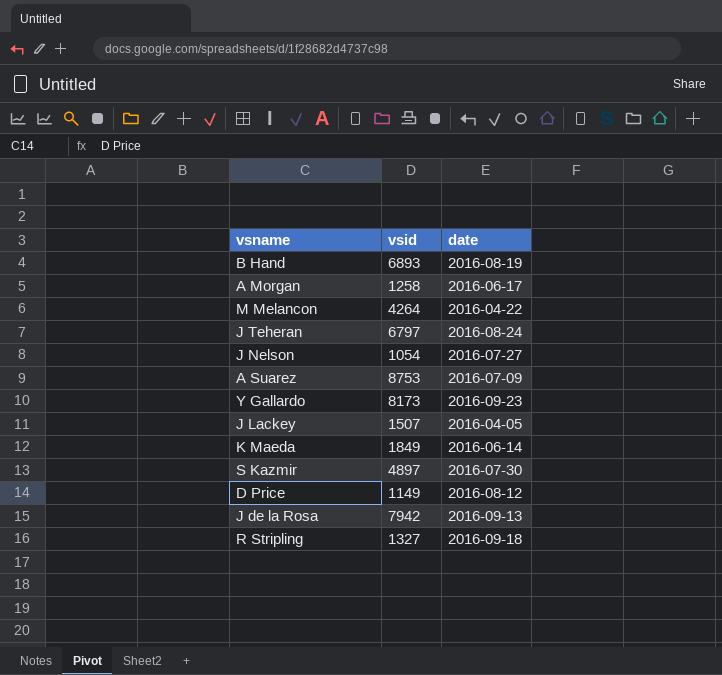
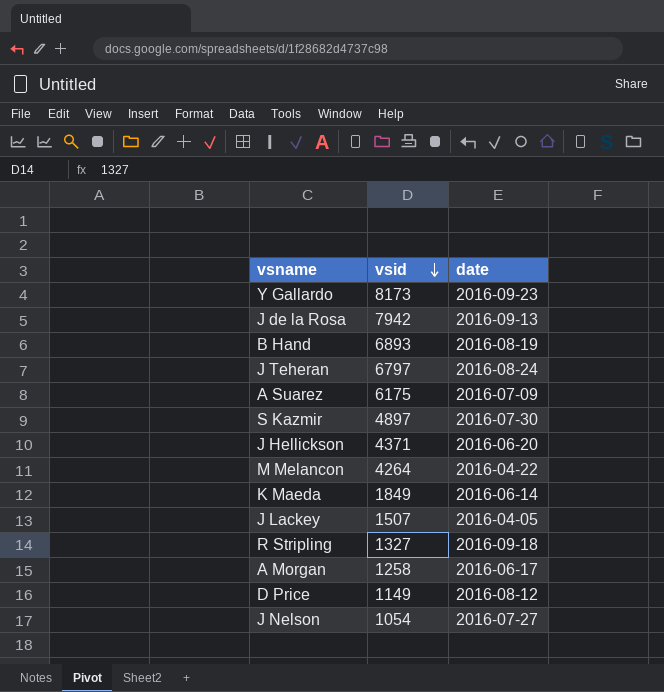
row order: none -> vsid descending
A Suarez | vsid: 8753 -> 6175
row J Hellickson: none -> 4371 | 2016-06-20

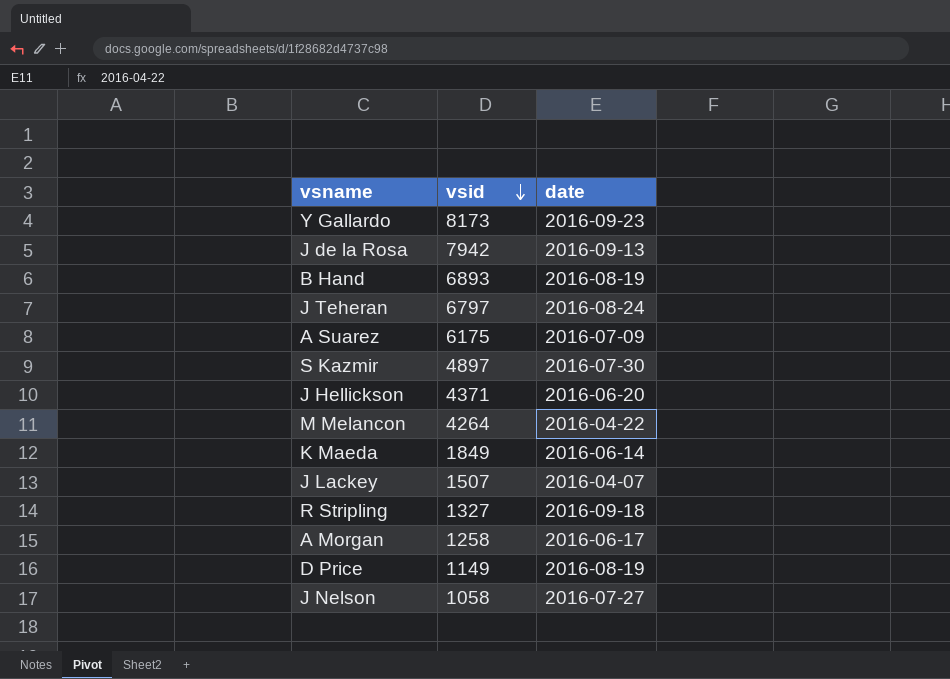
J Lackey | date: 2016-04-05 -> 2016-04-07
D Price | date: 2016-08-12 -> 2016-08-19
J Nelson | vsid: 1054 -> 1058

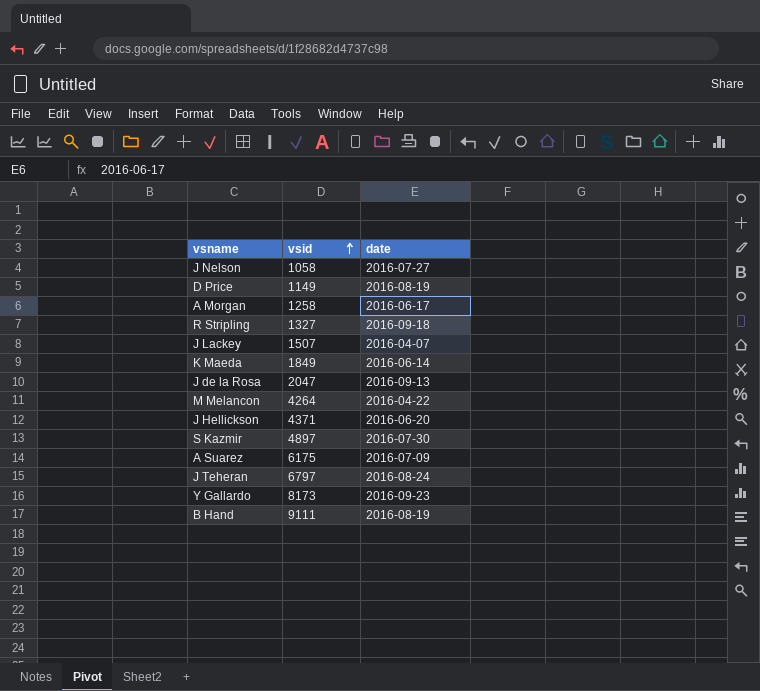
row order: vsid descending -> vsid ascending
J de la Rosa | vsid: 7942 -> 2047
B Hand | vsid: 6893 -> 9111

